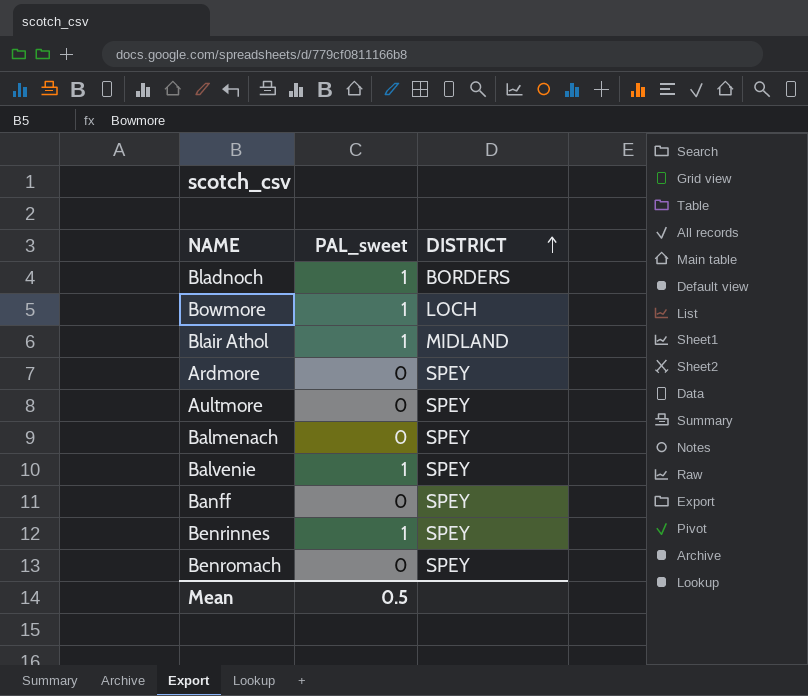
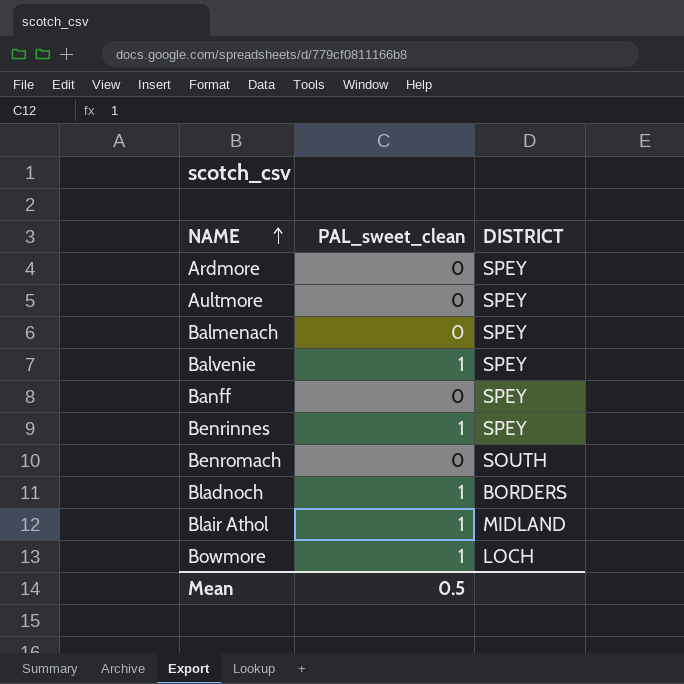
row order: DISTRICT ascending -> NAME ascending
column name: PAL_sweet -> PAL_sweet_clean
Benromach | DISTRICT: SPEY -> SOUTH

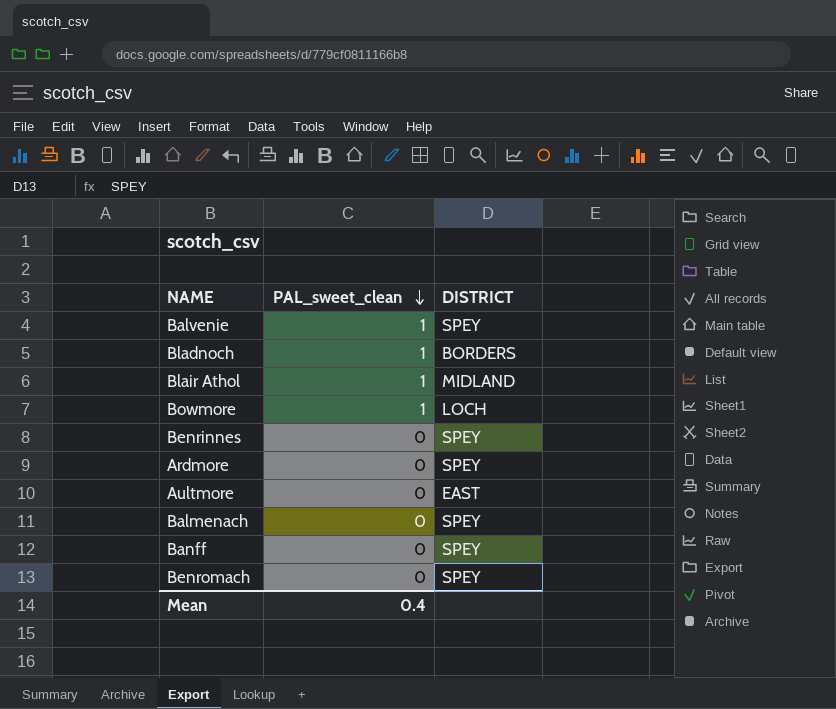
row order: NAME ascending -> PAL_sweet_clean descending
Benrinnes | PAL_sweet_clean: 1 -> 0
Aultmore | DISTRICT: SPEY -> EAST
Benromach | DISTRICT: SOUTH -> SPEY
Mean | PAL_sweet_clean: 0.5 -> 0.4

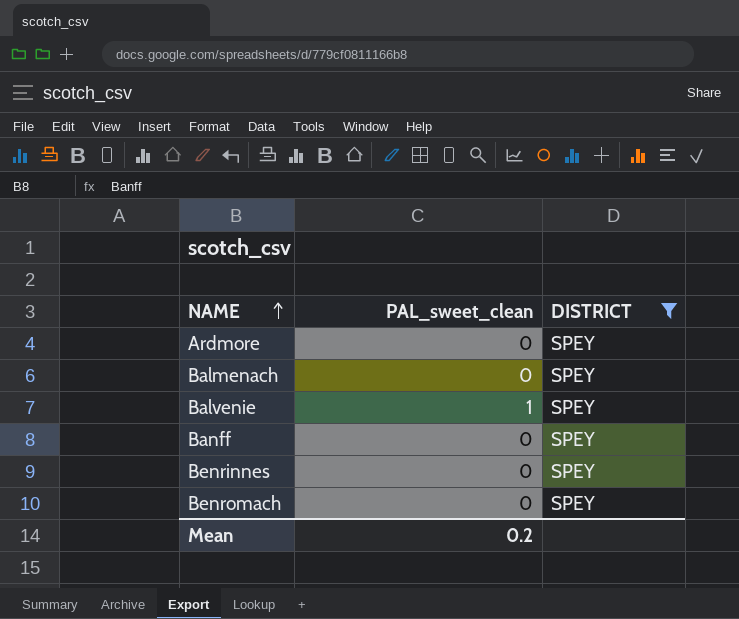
filter: none -> DISTRICT = SPEY
row order: PAL_sweet_clean descending -> NAME ascending
Mean | PAL_sweet_clean: 0.4 -> 0.2

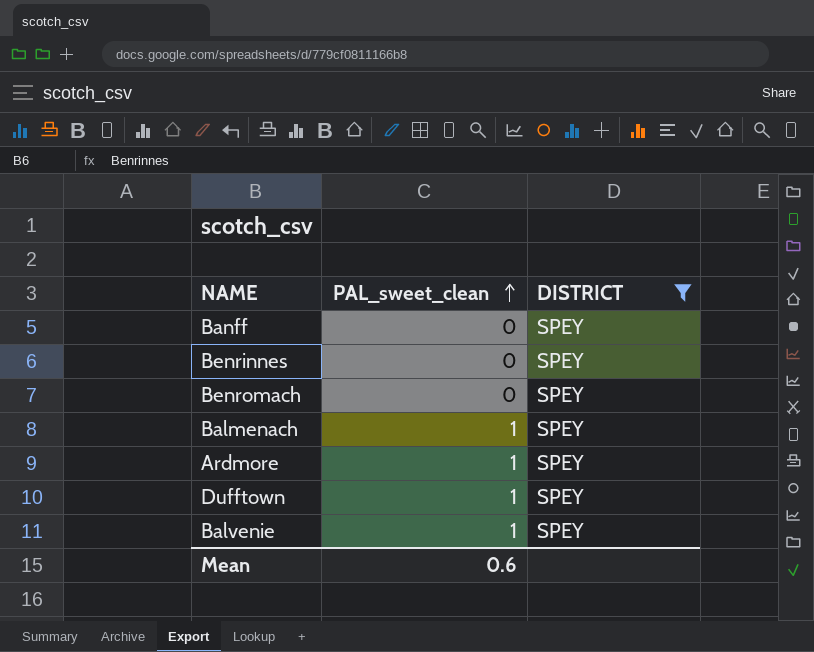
row order: NAME ascending -> PAL_sweet_clean ascending
Balmenach | PAL_sweet_clean: 0 -> 1
Ardmore | PAL_sweet_clean: 0 -> 1
row Dufftown: none -> 1 | SPEY
Mean | PAL_sweet_clean: 0.2 -> 0.6

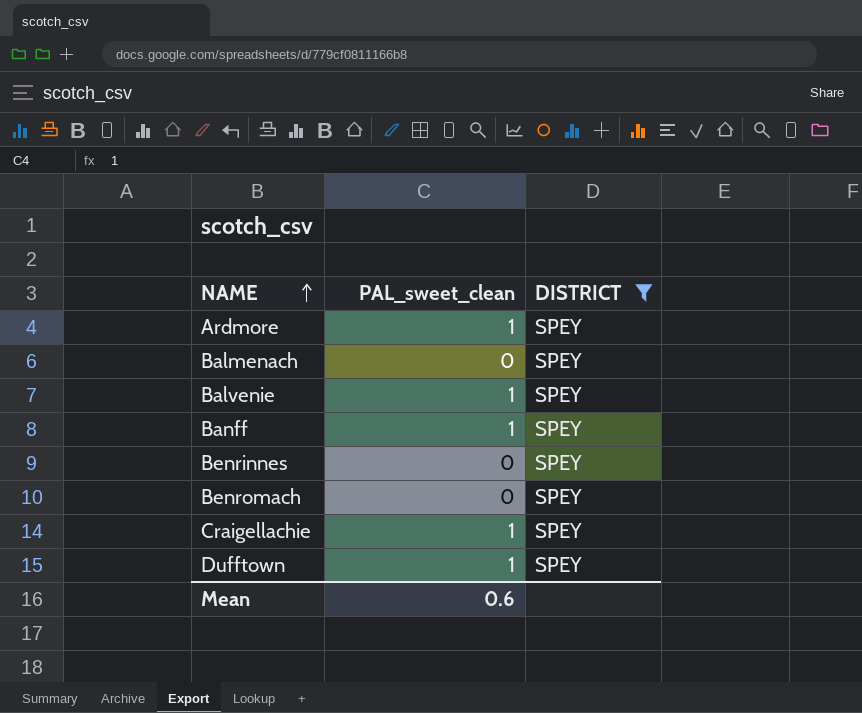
row order: PAL_sweet_clean ascending -> NAME ascending
Balmenach | PAL_sweet_clean: 1 -> 0
Banff | PAL_sweet_clean: 0 -> 1
row Craigellachie: none -> 1 | SPEY

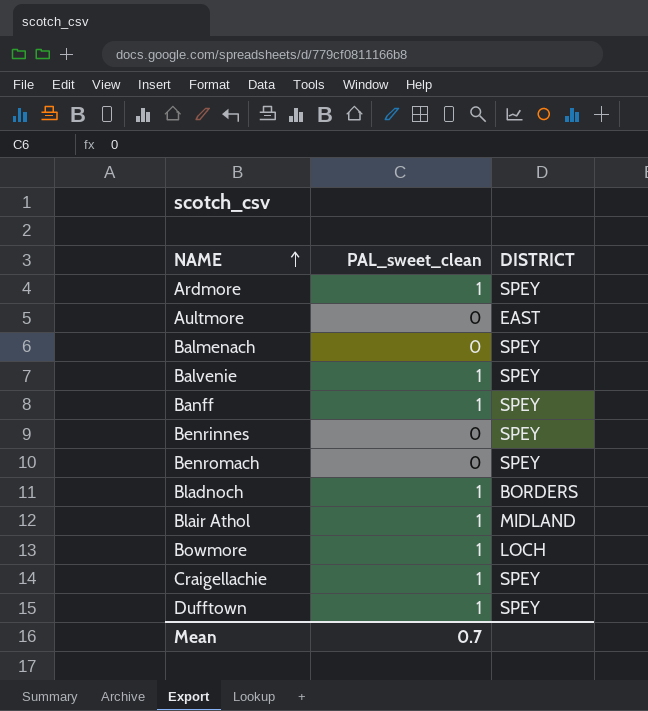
filter: DISTRICT = SPEY -> none
Mean | PAL_sweet_clean: 0.6 -> 0.7

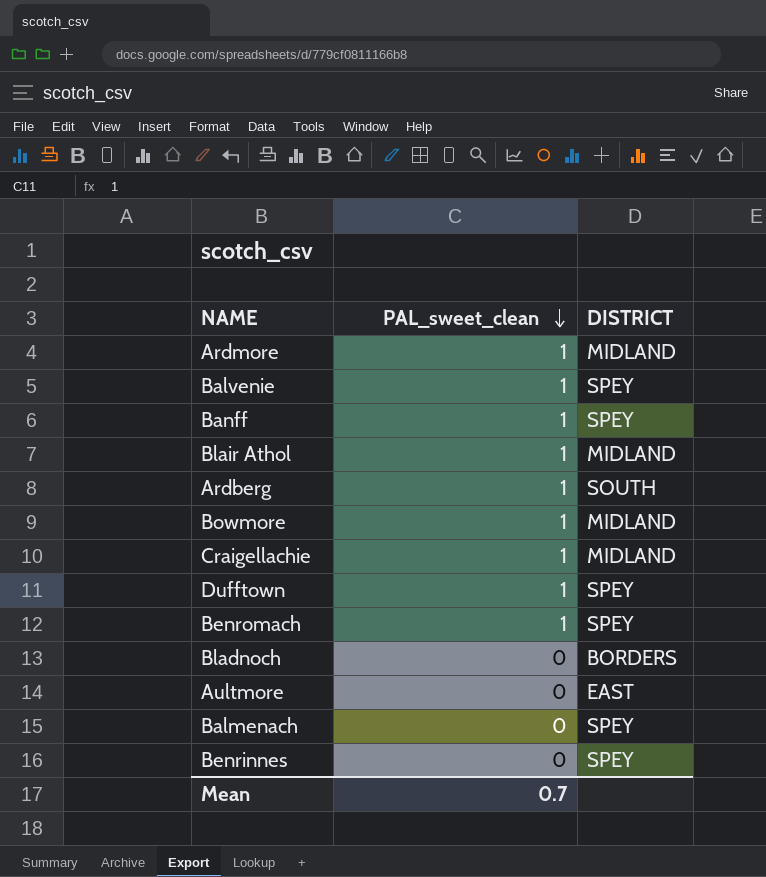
row order: NAME ascending -> PAL_sweet_clean descending
Ardmore | DISTRICT: SPEY -> MIDLAND
row Ardberg: none -> 1 | SOUTH
Bowmore | DISTRICT: LOCH -> MIDLAND
Craigellachie | DISTRICT: SPEY -> MIDLAND
Benromach | PAL_sweet_clean: 0 -> 1
Bladnoch | PAL_sweet_clean: 1 -> 0

